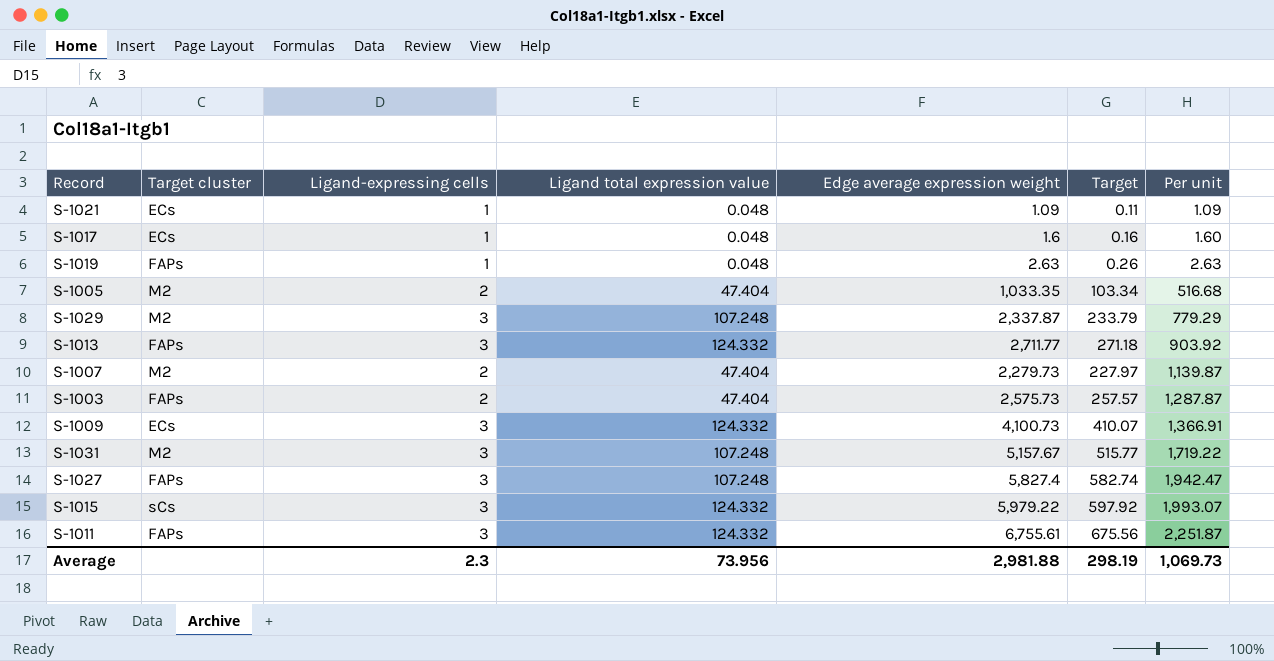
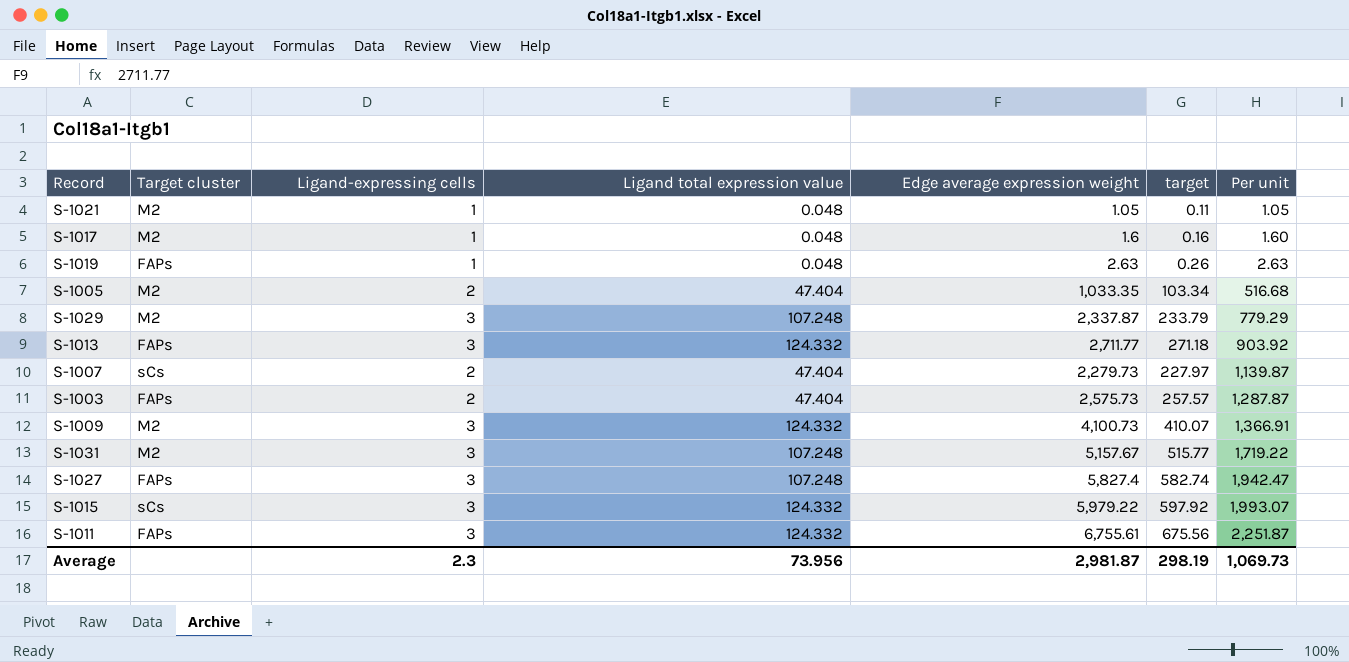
column name: Target -> target
S-1021 | Target cluster: ECs -> M2
S-1021 | Edge average expression weight: 1.09 -> 1.05
S-1021 | Per unit: 1.09 -> 1.05
S-1017 | Target cluster: ECs -> M2
S-1007 | Target cluster: M2 -> sCs
S-1009 | Target cluster: ECs -> M2
Average | Edge average expression weight: 2,981.88 -> 2,981.87

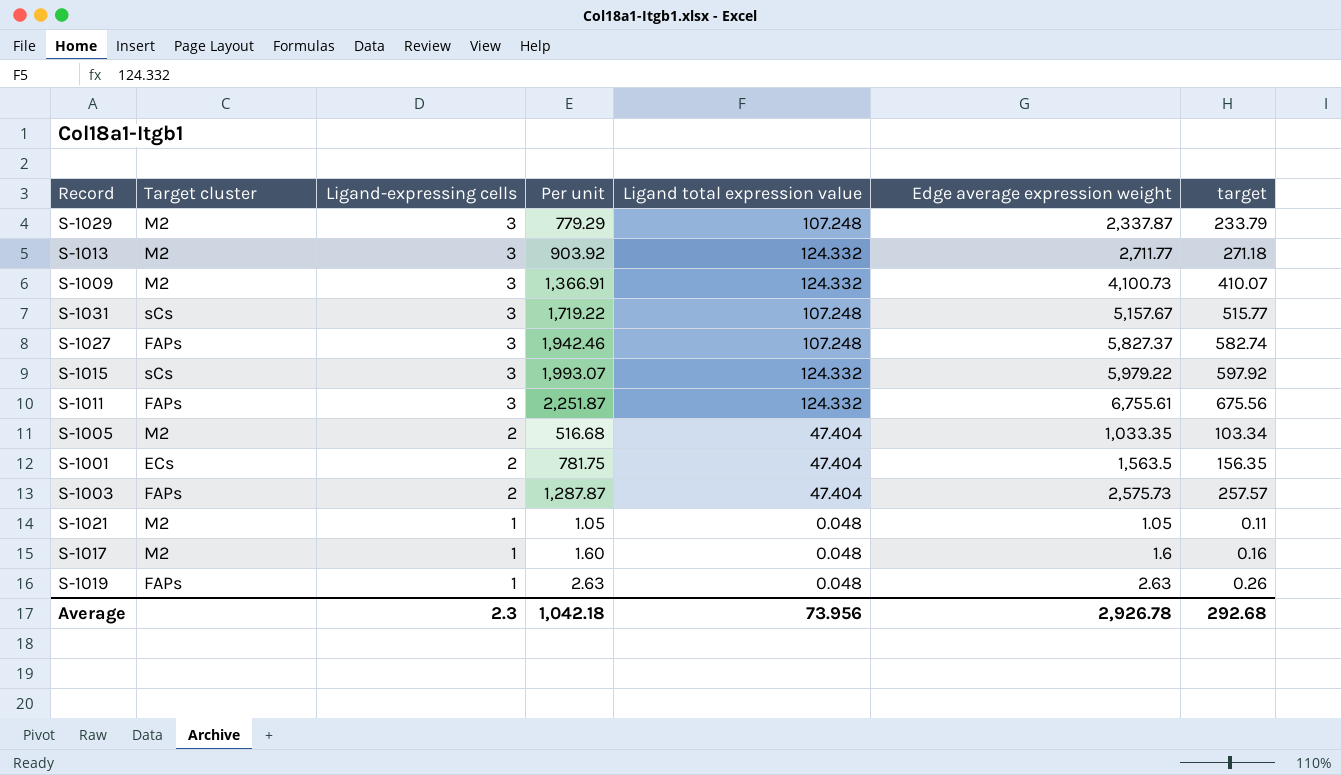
row order: Per unit ascending -> Ligand-expressing cells descending
column Per unit | position: 7 -> 4
row S-1007: sCs | 2 | 47.404 | 2,279.73 | 227.97 | 1,139.87 -> none
S-1013 | Target cluster: FAPs -> M2
S-1031 | Target cluster: M2 -> sCs
S-1027 | Per unit: 1,942.47 -> 1,942.46
S-1027 | Edge average expression weight: 5,827.4 -> 5,827.37
row S-1001: none -> ECs | 2 | 781.75 | 47.404 | 1,563.5 | 156.35
Average | Per unit: 1,069.73 -> 1,042.18
Average | Edge average expression weight: 2,981.87 -> 2,926.78
Average | target: 298.19 -> 292.68

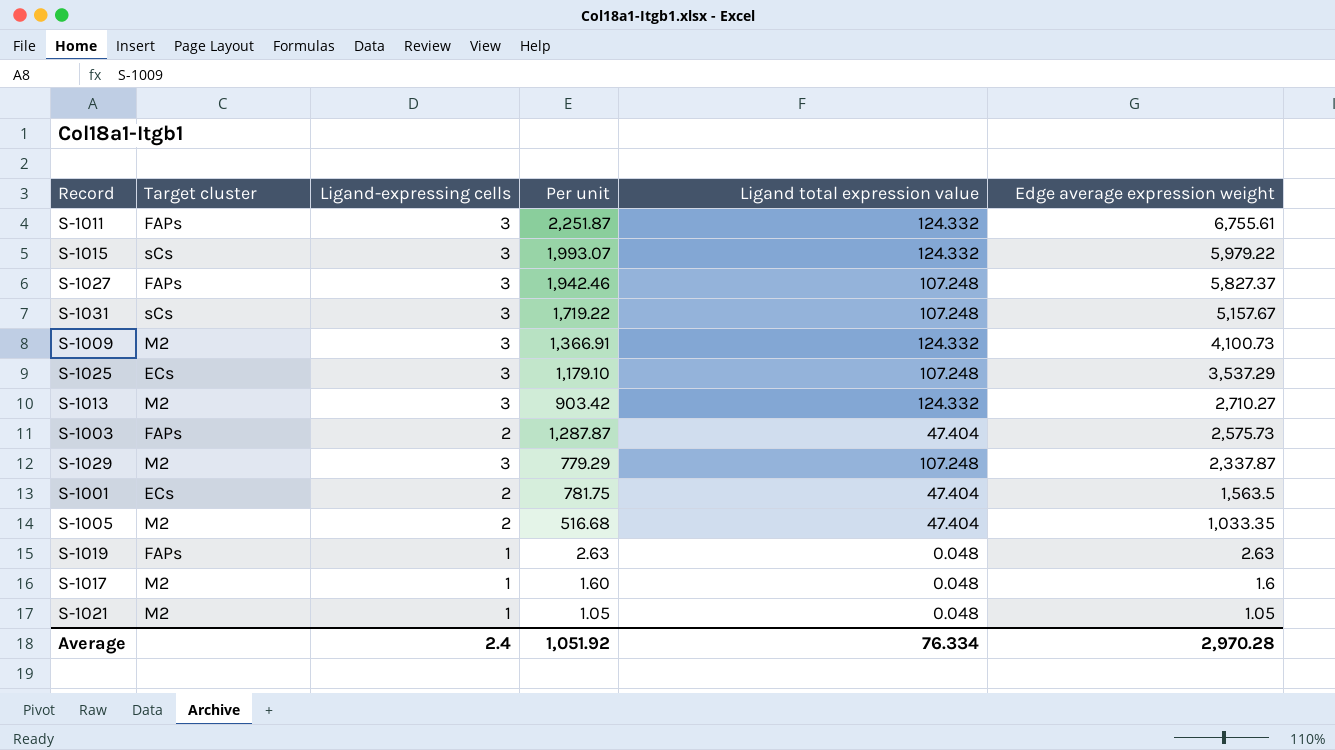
row order: Ligand-expressing cells descending -> Edge average expression weight descending
column target | formula: [Edge average expression weight] * 0.1 -> none
row S-1025: none -> ECs | 3 | 1,179.10 | 107.248 | 3,537.29
S-1013 | Per unit: 903.92 -> 903.42
S-1013 | Edge average expression weight: 2,711.77 -> 2,710.27
Average | Ligand-expressing cells: 2.3 -> 2.4
Average | Per unit: 1,042.18 -> 1,051.92
Average | Ligand total expression value: 73.956 -> 76.334
Average | Edge average expression weight: 2,926.78 -> 2,970.28

